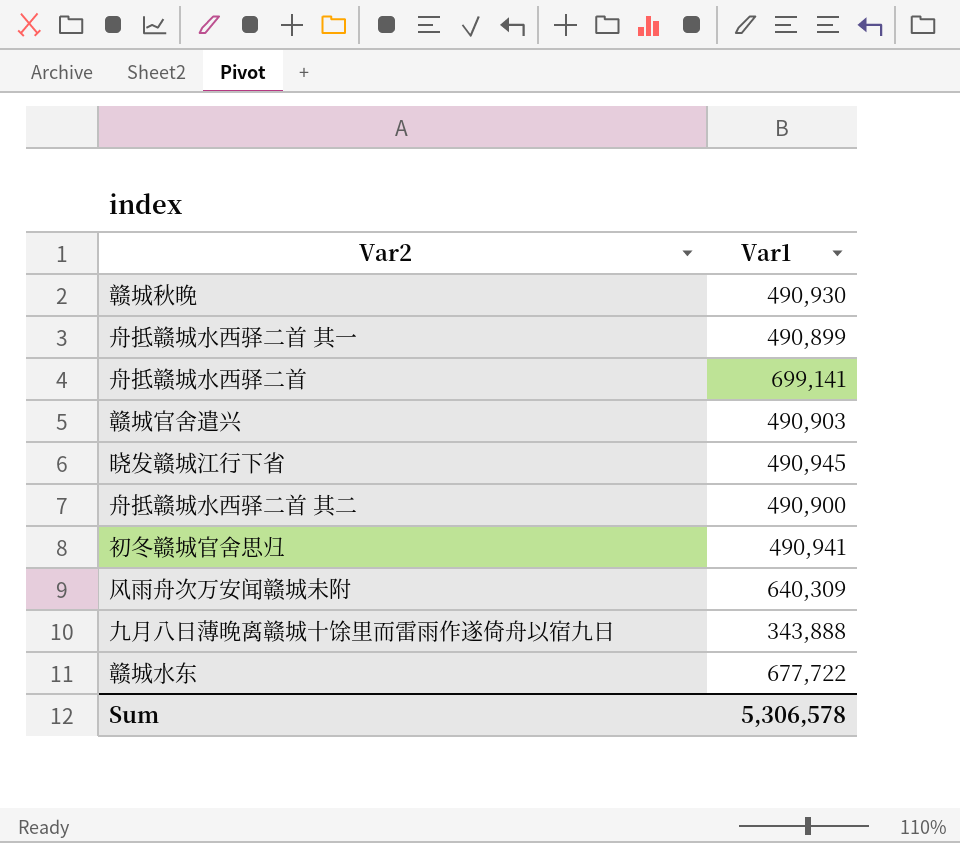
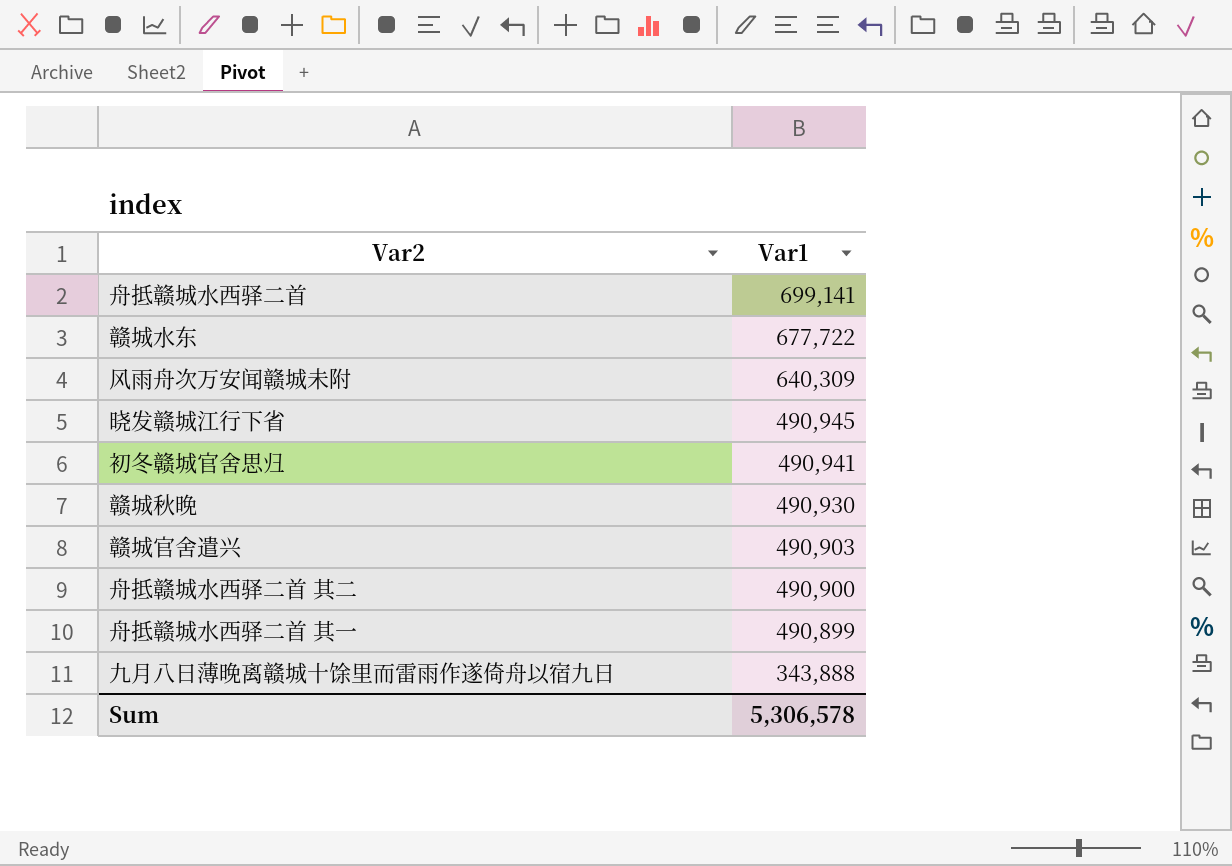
row order: none -> Var1 descending

